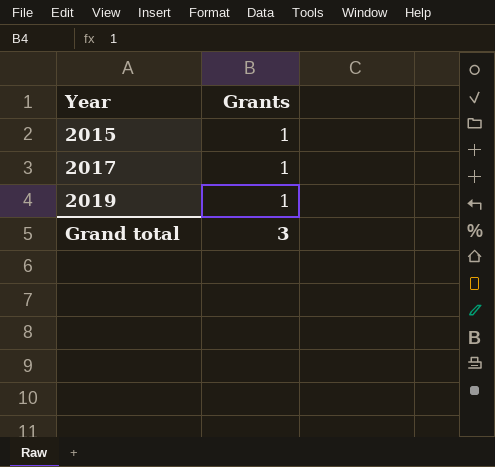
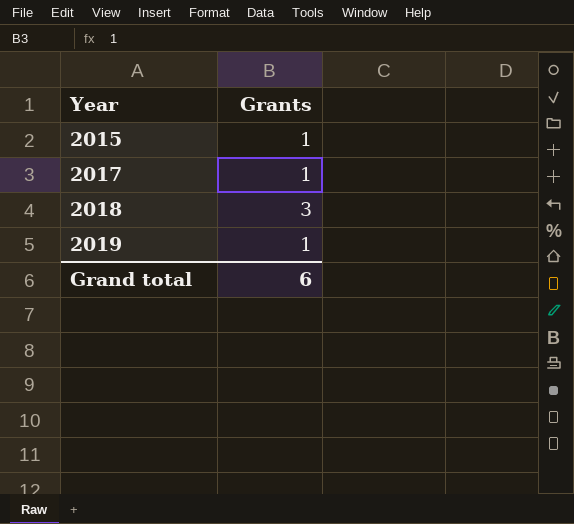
row 2018: none -> 3
Grand total | Grants: 3 -> 6

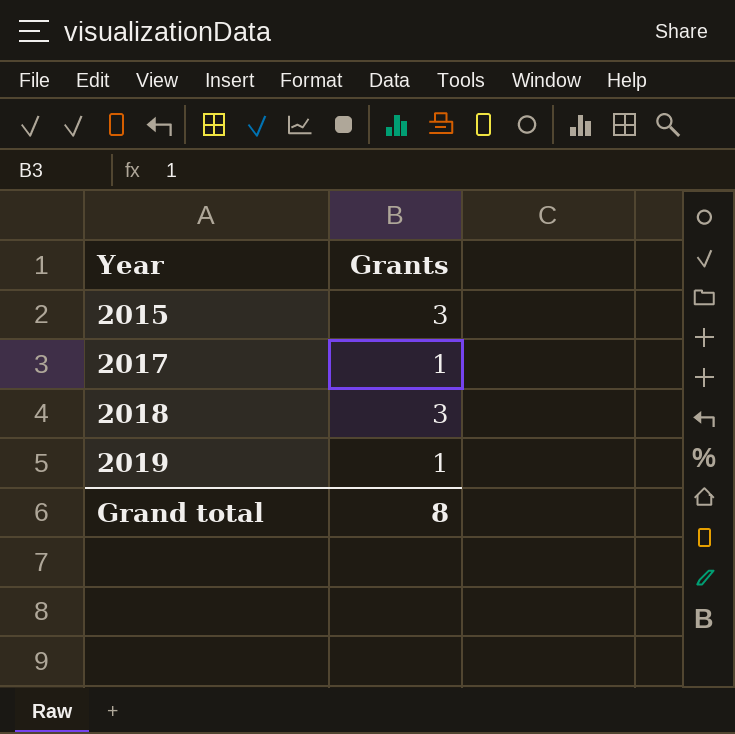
2015 | Grants: 1 -> 3
Grand total | Grants: 6 -> 8

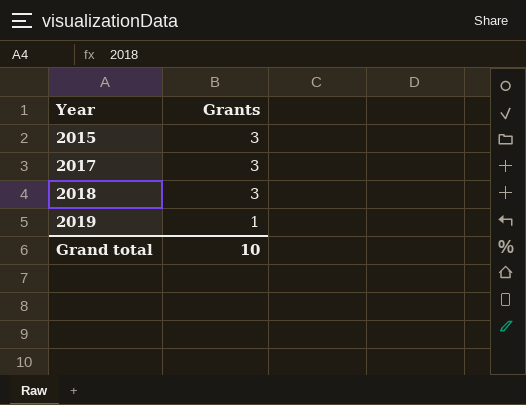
2017 | Grants: 1 -> 3
Grand total | Grants: 8 -> 10

